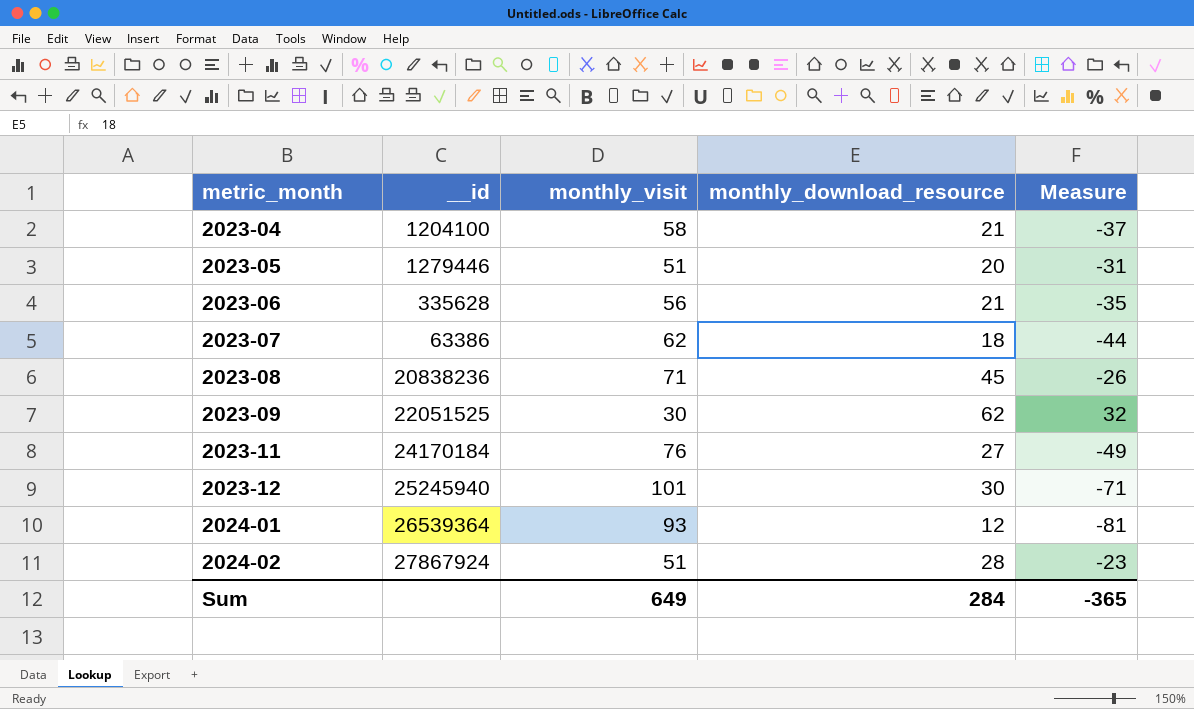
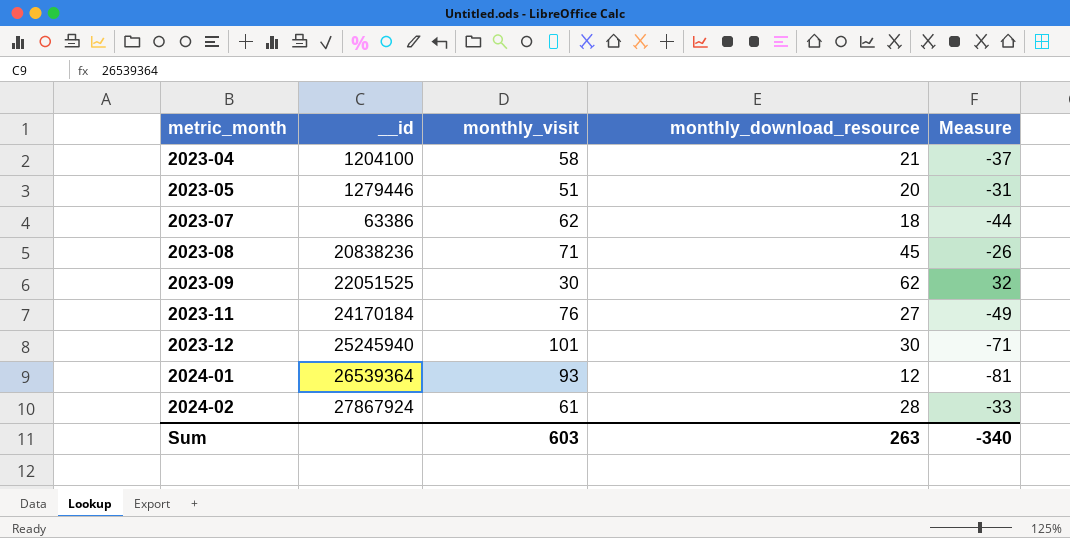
row 2023-06: 335628 | 56 | 21 | -35 -> none
2024-02 | monthly_visit: 51 -> 61
2024-02 | Measure: -23 -> -33
Sum | monthly_visit: 649 -> 603
Sum | monthly_download_resource: 284 -> 263
Sum | Measure: -365 -> -340

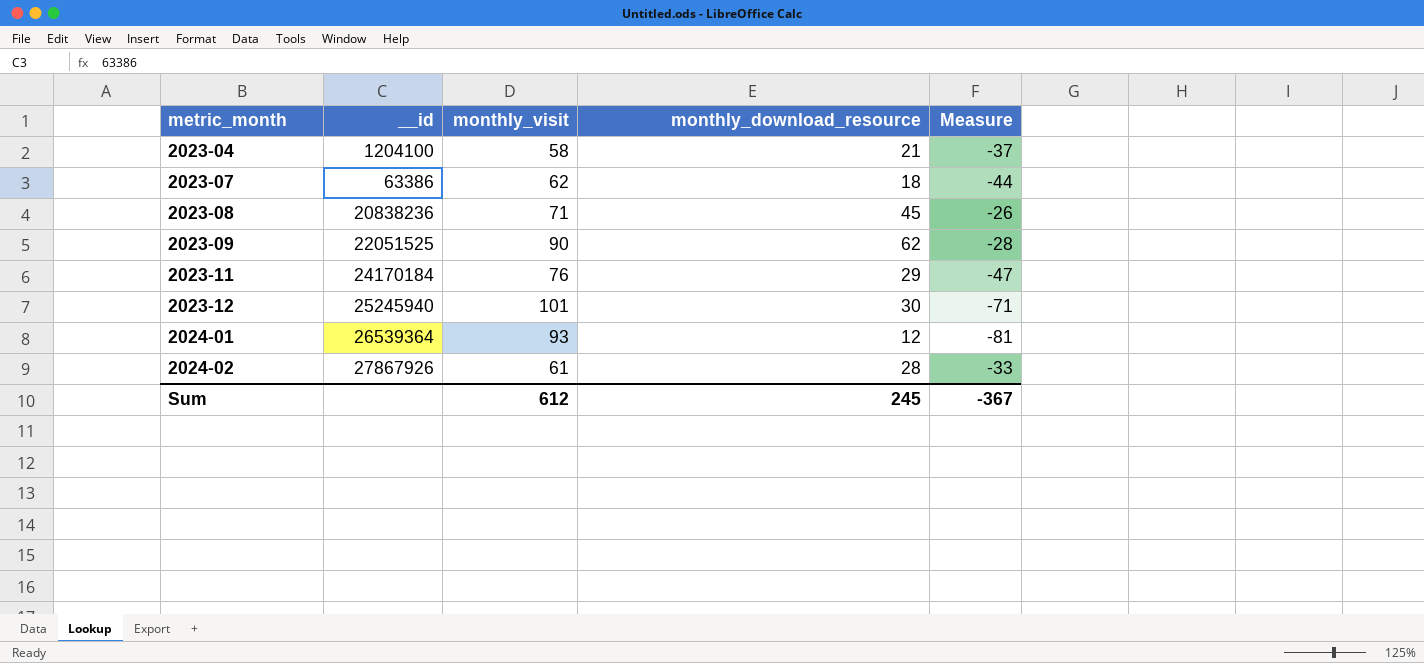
row 2023-05: 1279446 | 51 | 20 | -31 -> none
2023-09 | monthly_visit: 30 -> 90
2023-09 | Measure: 32 -> -28
2023-11 | monthly_download_resource: 27 -> 29
2023-11 | Measure: -49 -> -47
2024-02 | __id: 27867924 -> 27867926
Sum | monthly_visit: 603 -> 612
Sum | monthly_download_resource: 263 -> 245
Sum | Measure: -340 -> -367

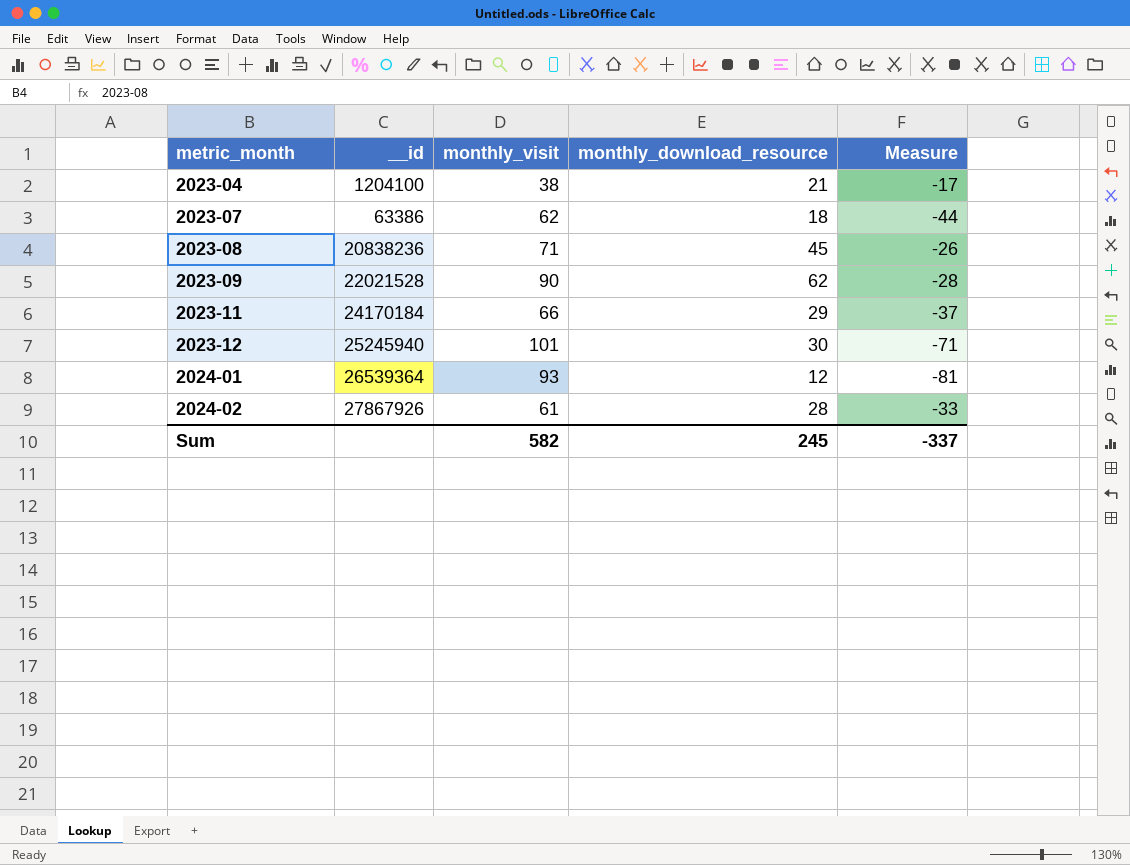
2023-04 | monthly_visit: 58 -> 38
2023-04 | Measure: -37 -> -17
2023-09 | __id: 22051525 -> 22021528
2023-11 | monthly_visit: 76 -> 66
2023-11 | Measure: -47 -> -37
Sum | monthly_visit: 612 -> 582
Sum | Measure: -367 -> -337

